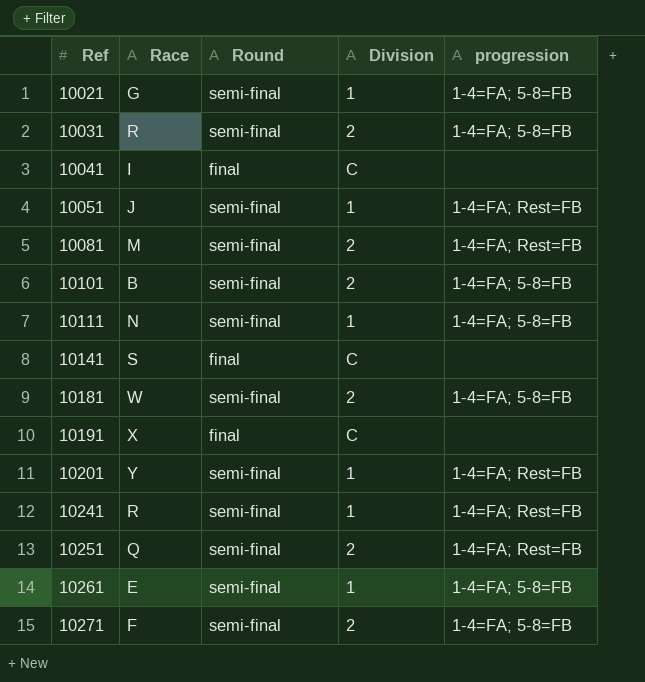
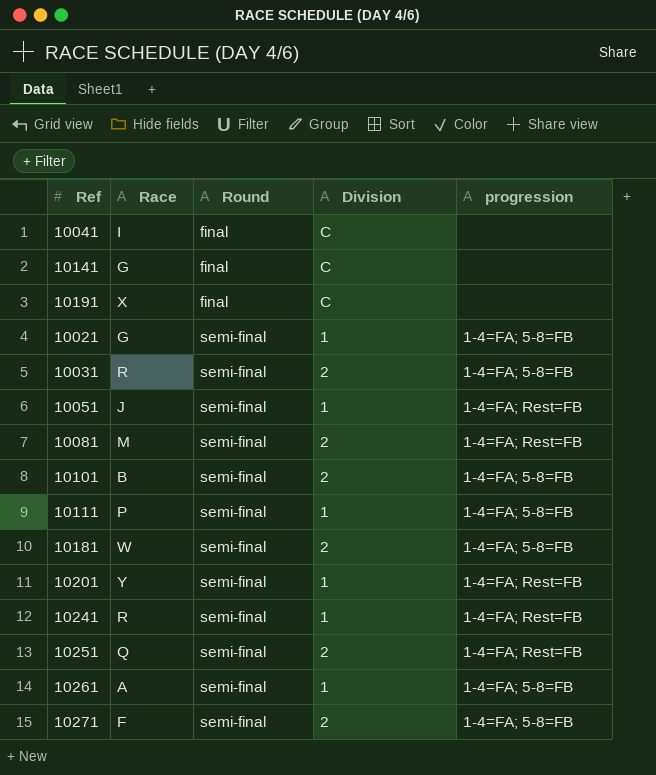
row order: Ref ascending -> Round ascending
10141 | Race: S -> G
10111 | Race: N -> P
10261 | Race: E -> A

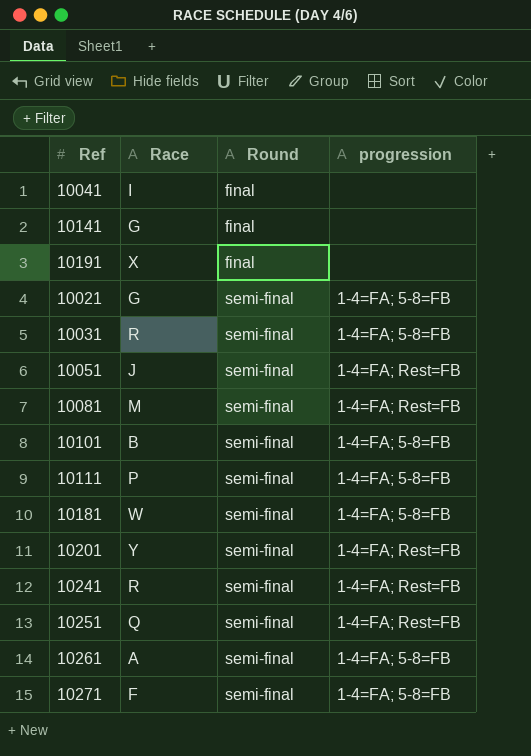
column Division | position: 4 -> none

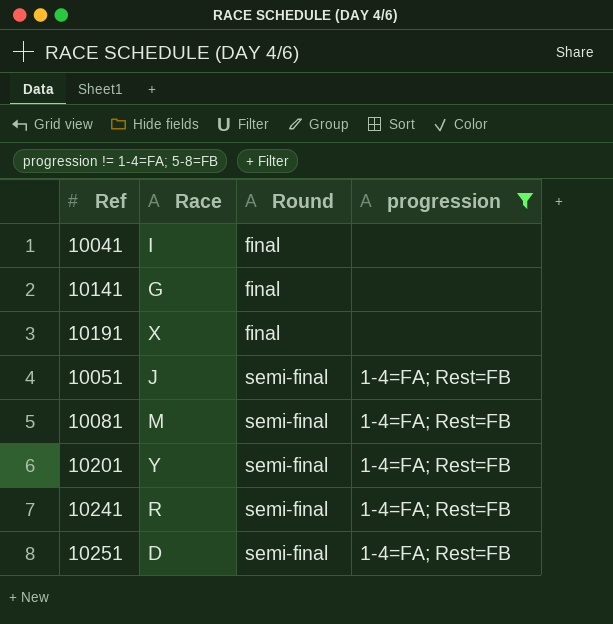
filter: none -> progression != 1-4=FA; 5-8=FB
10251 | Race: Q -> D

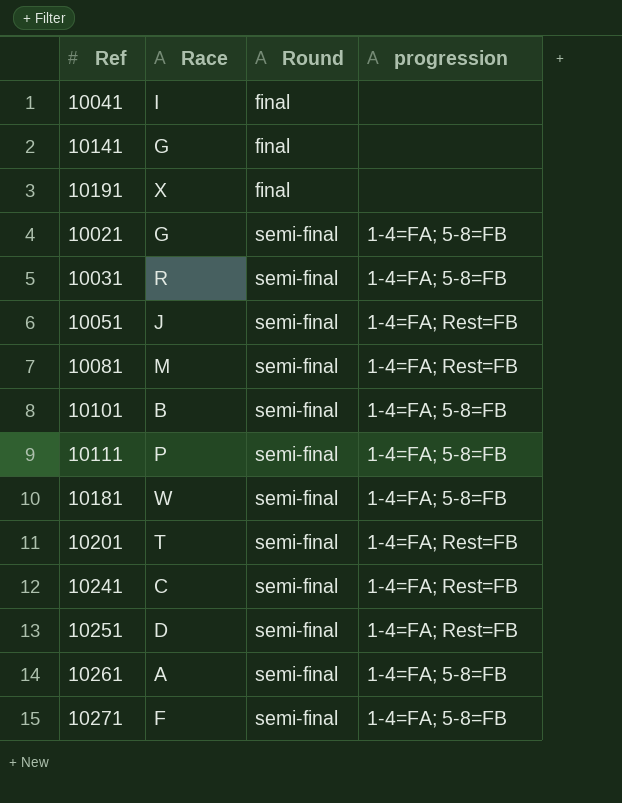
filter: progression != 1-4=FA; 5-8=FB -> none
10201 | Race: Y -> T
10241 | Race: R -> C

